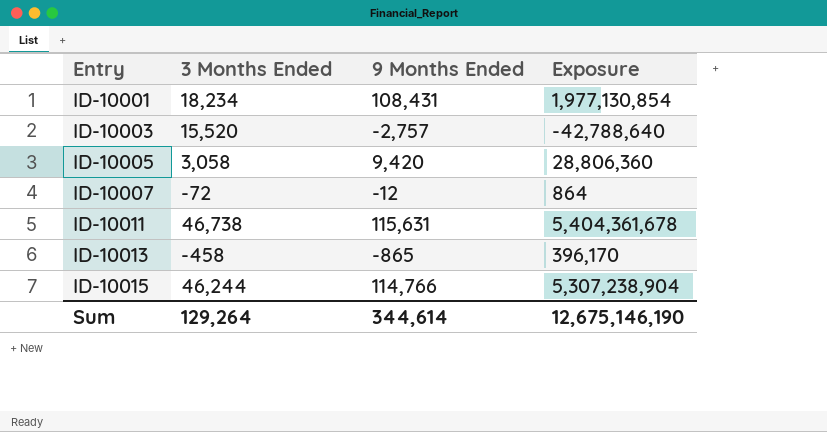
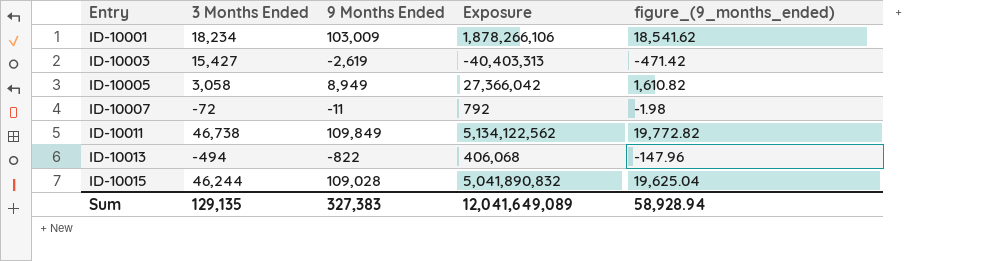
column figure_(9_months_ended) | formula: none -> [9 Months Ended] * 0.18
ID-10001 | 9 Months Ended: 108,431 -> 103,009
ID-10001 | Exposure: 1,977,130,854 -> 1,878,266,106
ID-10003 | 3 Months Ended: 15,520 -> 15,427
ID-10003 | 9 Months Ended: -2,757 -> -2,619
ID-10003 | Exposure: -42,788,640 -> -40,403,313
ID-10005 | 9 Months Ended: 9,420 -> 8,949
ID-10005 | Exposure: 28,806,360 -> 27,366,042
ID-10007 | 9 Months Ended: -12 -> -11
ID-10007 | Exposure: 864 -> 792
ID-10011 | 9 Months Ended: 115,631 -> 109,849
ID-10011 | Exposure: 5,404,361,678 -> 5,134,122,562
ID-10013 | 3 Months Ended: -458 -> -494
ID-10013 | 9 Months Ended: -865 -> -822
ID-10013 | Exposure: 396,170 -> 406,068
ID-10015 | 9 Months Ended: 114,766 -> 109,028
ID-10015 | Exposure: 5,307,238,904 -> 5,041,890,832
Sum | 3 Months Ended: 129,264 -> 129,135
Sum | 9 Months Ended: 344,614 -> 327,383
Sum | Exposure: 12,675,146,190 -> 12,041,649,089

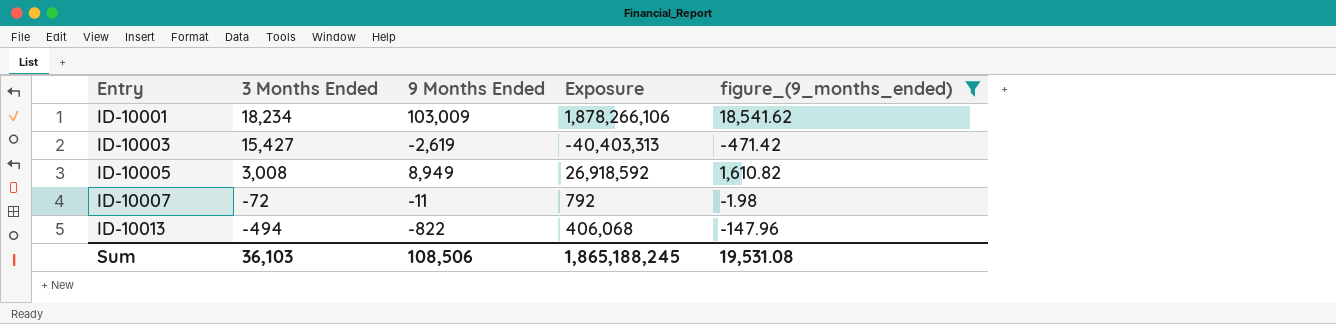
filter: none -> figure_(9_months_ended) <= 18,541.62
ID-10005 | 3 Months Ended: 3,058 -> 3,008
ID-10005 | Exposure: 27,366,042 -> 26,918,592
Sum | 3 Months Ended: 129,135 -> 36,103
Sum | 9 Months Ended: 327,383 -> 108,506
Sum | Exposure: 12,041,649,089 -> 1,865,188,245
Sum | figure_(9_months_ended): 58,928.94 -> 19,531.08

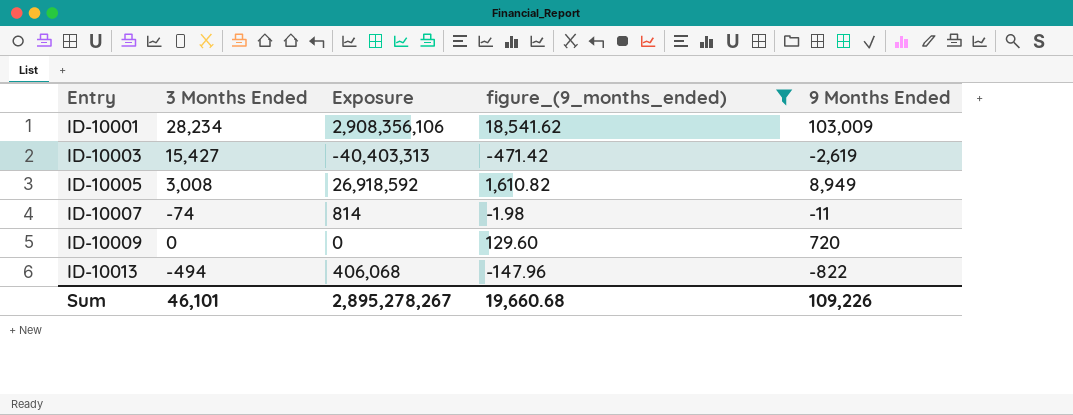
column 9 Months Ended | position: 3 -> 5
ID-10001 | 3 Months Ended: 18,234 -> 28,234
ID-10001 | Exposure: 1,878,266,106 -> 2,908,356,106
ID-10007 | 3 Months Ended: -72 -> -74
ID-10007 | Exposure: 792 -> 814
row ID-10009: none -> 0 | 0 | 129.60 | 720
Sum | 3 Months Ended: 36,103 -> 46,101
Sum | Exposure: 1,865,188,245 -> 2,895,278,267
Sum | figure_(9_months_ended): 19,531.08 -> 19,660.68
Sum | 9 Months Ended: 108,506 -> 109,226

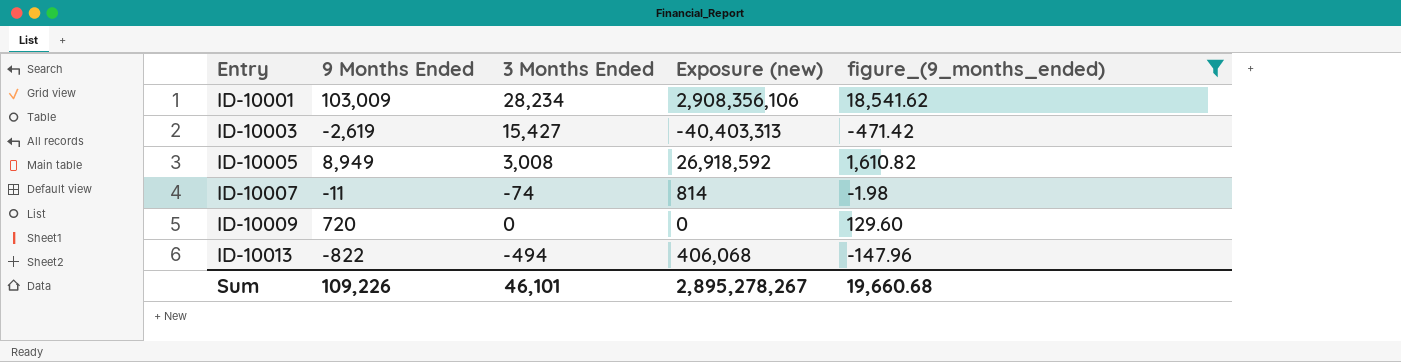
column 9 Months Ended | position: 5 -> 2
column name: Exposure -> Exposure (new)

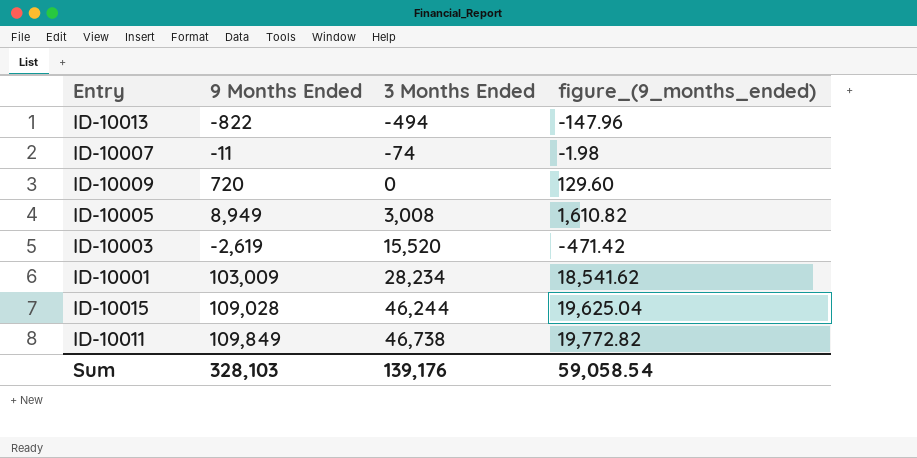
filter: figure_(9_months_ended) <= 18,541.62 -> none
row order: Entry ascending -> 3 Months Ended ascending
column Exposure (new) | formula: [9 Months Ended] * [3 Months Ended] -> none
ID-10003 | 3 Months Ended: 15,427 -> 15,520
Sum | 9 Months Ended: 109,226 -> 328,103
Sum | 3 Months Ended: 46,101 -> 139,176
Sum | figure_(9_months_ended): 19,660.68 -> 59,058.54

